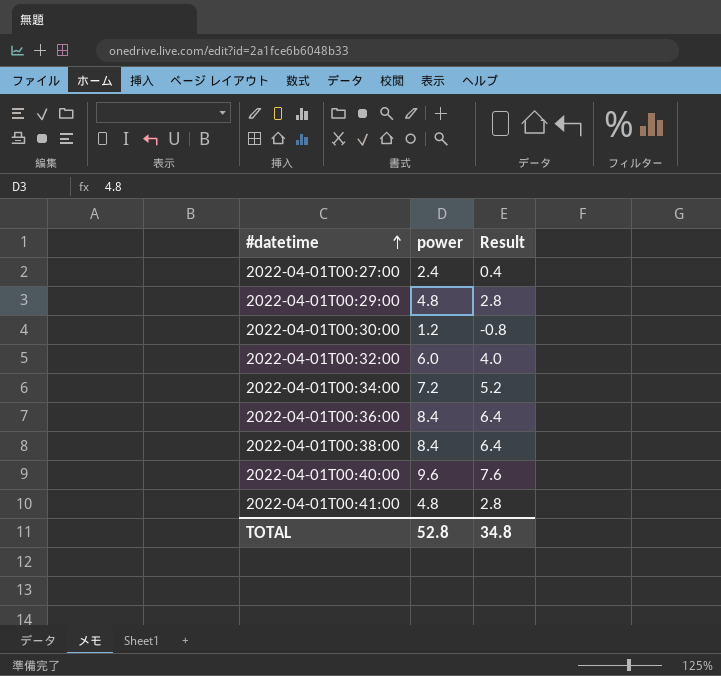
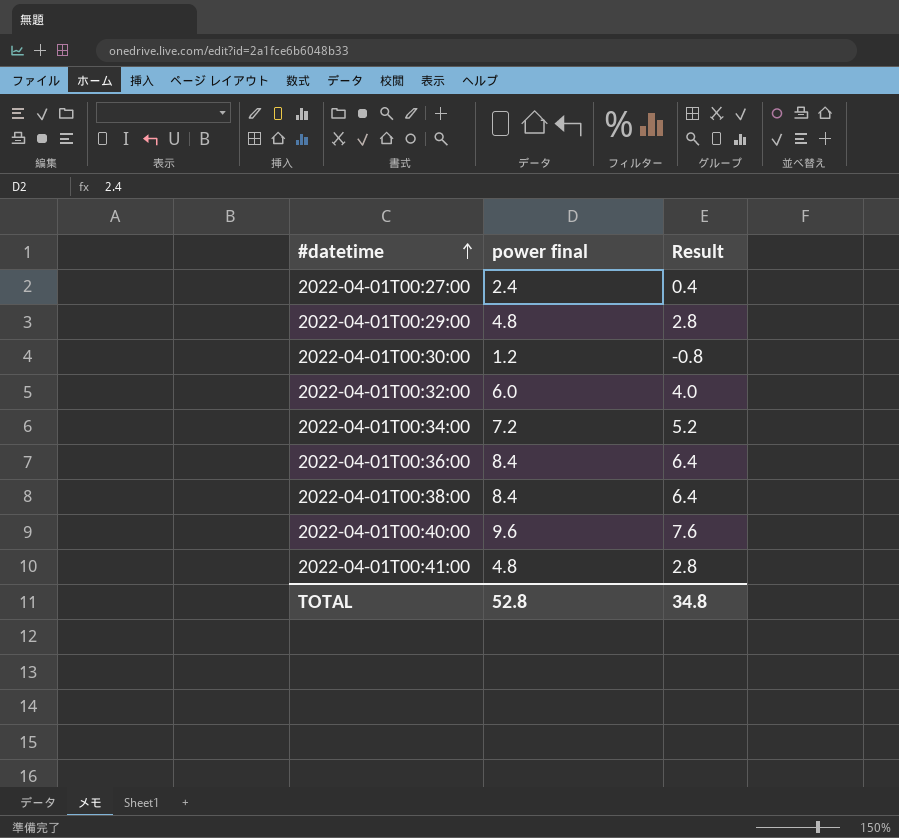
column name: power -> power final

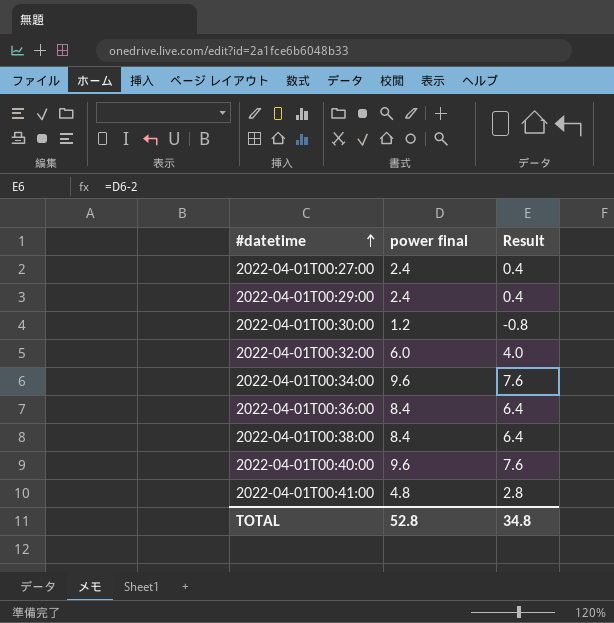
2022-04-01T00:29:00 | power final: 4.8 -> 2.4
2022-04-01T00:29:00 | Result: 2.8 -> 0.4
2022-04-01T00:34:00 | power final: 7.2 -> 9.6
2022-04-01T00:34:00 | Result: 5.2 -> 7.6

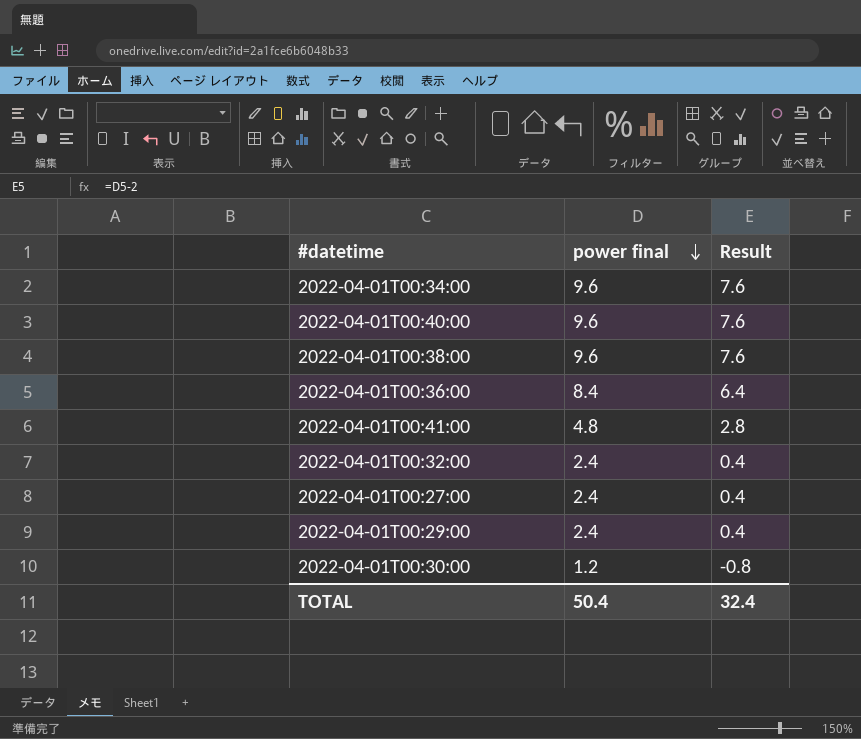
row order: #datetime ascending -> power final descending
2022-04-01T00:38:00 | power final: 8.4 -> 9.6
2022-04-01T00:38:00 | Result: 6.4 -> 7.6
2022-04-01T00:32:00 | power final: 6.0 -> 2.4
2022-04-01T00:32:00 | Result: 4.0 -> 0.4
TOTAL | power final: 52.8 -> 50.4
TOTAL | Result: 34.8 -> 32.4

